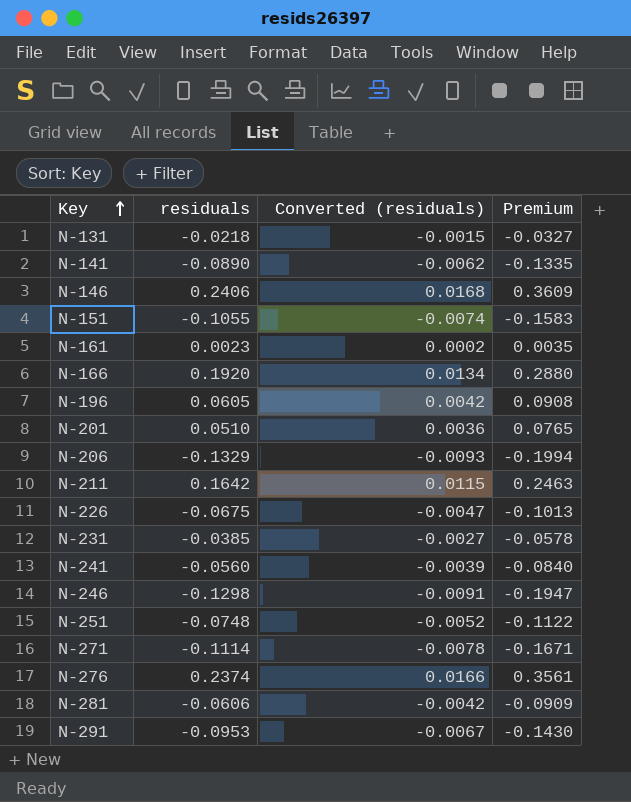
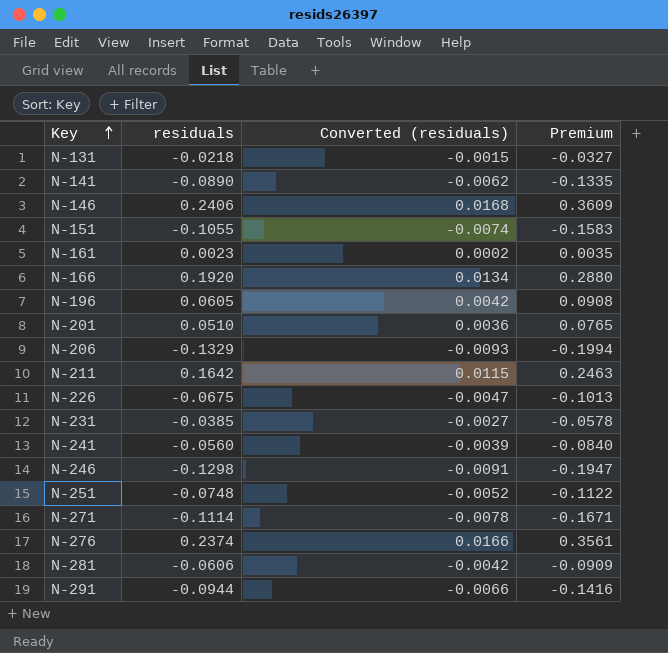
N-291 | residuals: -0.0953 -> -0.0944
N-291 | Converted (residuals): -0.0067 -> -0.0066
N-291 | Premium: -0.1430 -> -0.1416

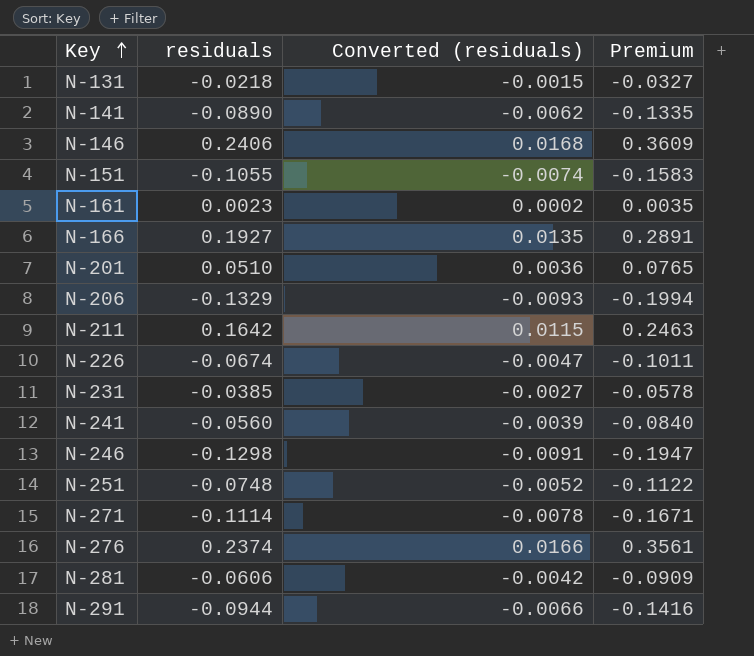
row N-196: 0.0605 | 0.0042 | 0.0908 -> none
N-166 | residuals: 0.1920 -> 0.1927
N-166 | Converted (residuals): 0.0134 -> 0.0135
N-166 | Premium: 0.2880 -> 0.2891
N-226 | residuals: -0.0675 -> -0.0674
N-226 | Premium: -0.1013 -> -0.1011

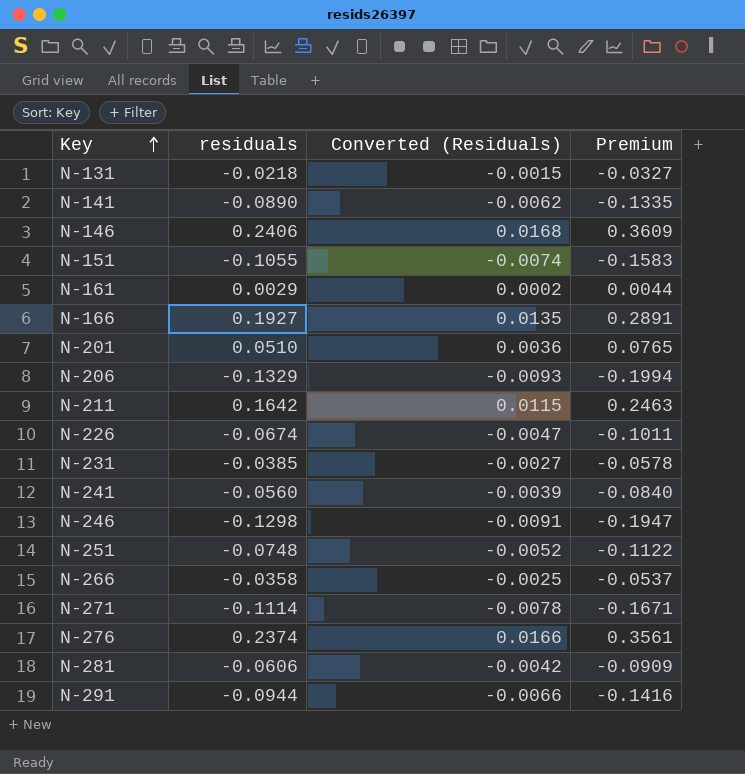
column name: Converted (residuals) -> Converted (Residuals)
N-161 | residuals: 0.0023 -> 0.0029
N-161 | Premium: 0.0035 -> 0.0044
row N-266: none -> -0.0358 | -0.0025 | -0.0537

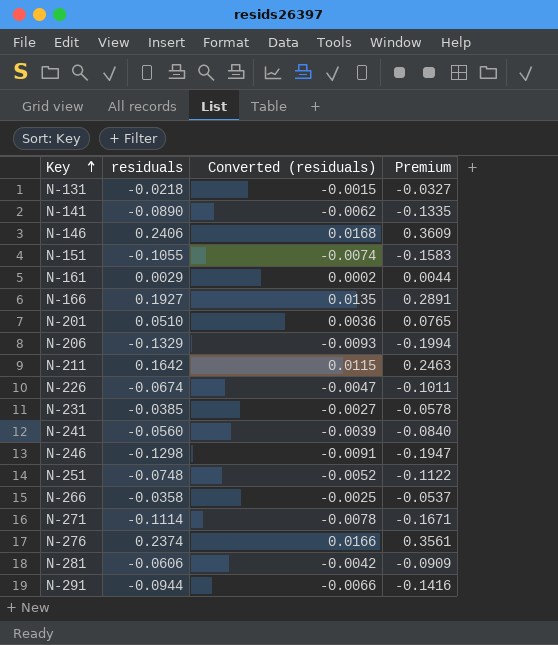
column name: Converted (Residuals) -> Converted (residuals)

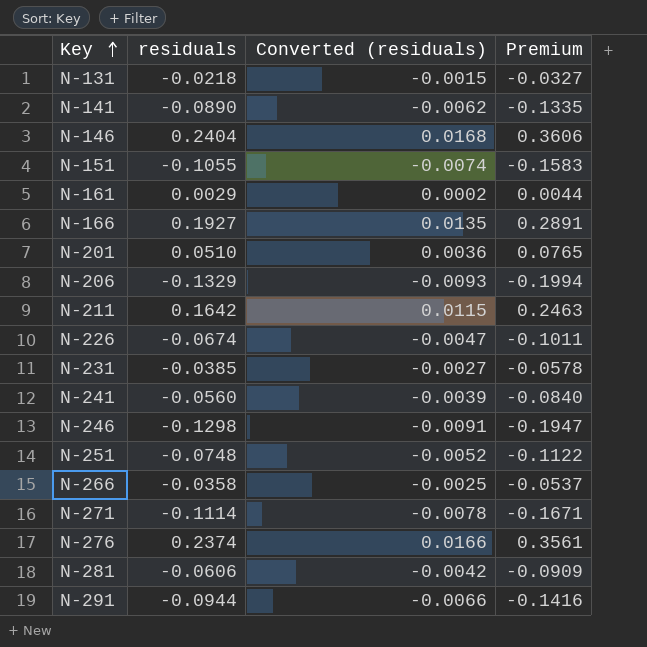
N-146 | residuals: 0.2406 -> 0.2404
N-146 | Premium: 0.3609 -> 0.3606

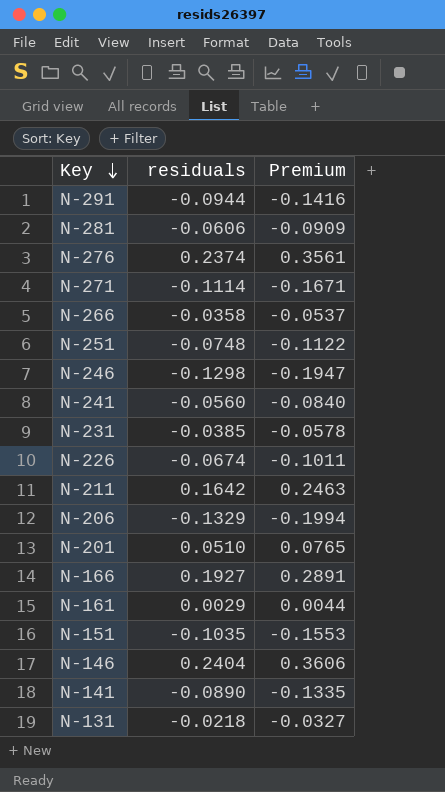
row order: Key ascending -> Key descending
column Converted (residuals) | formula: [residuals] * 0.07 -> none
N-151 | residuals: -0.1055 -> -0.1035
N-151 | Premium: -0.1583 -> -0.1553

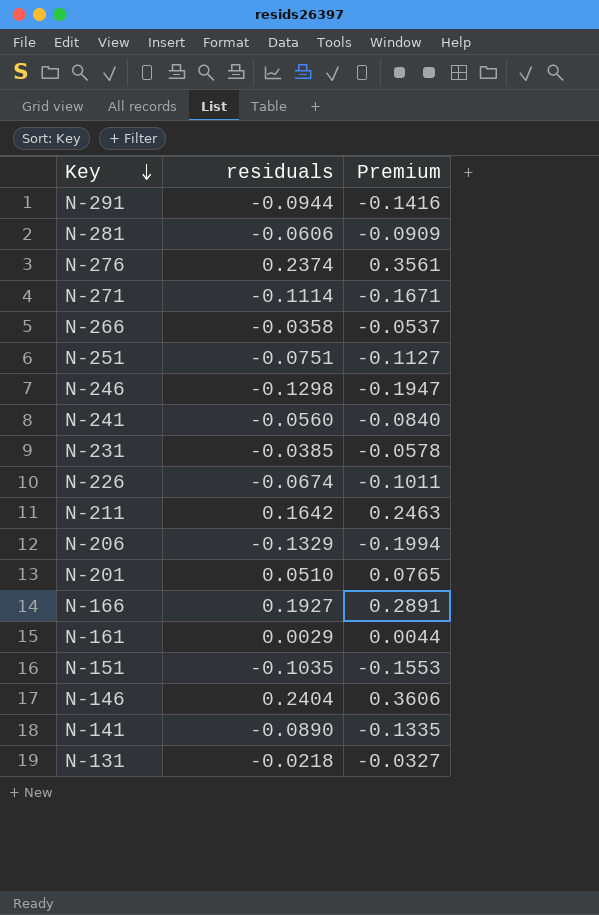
N-251 | residuals: -0.0748 -> -0.0751
N-251 | Premium: -0.1122 -> -0.1127

